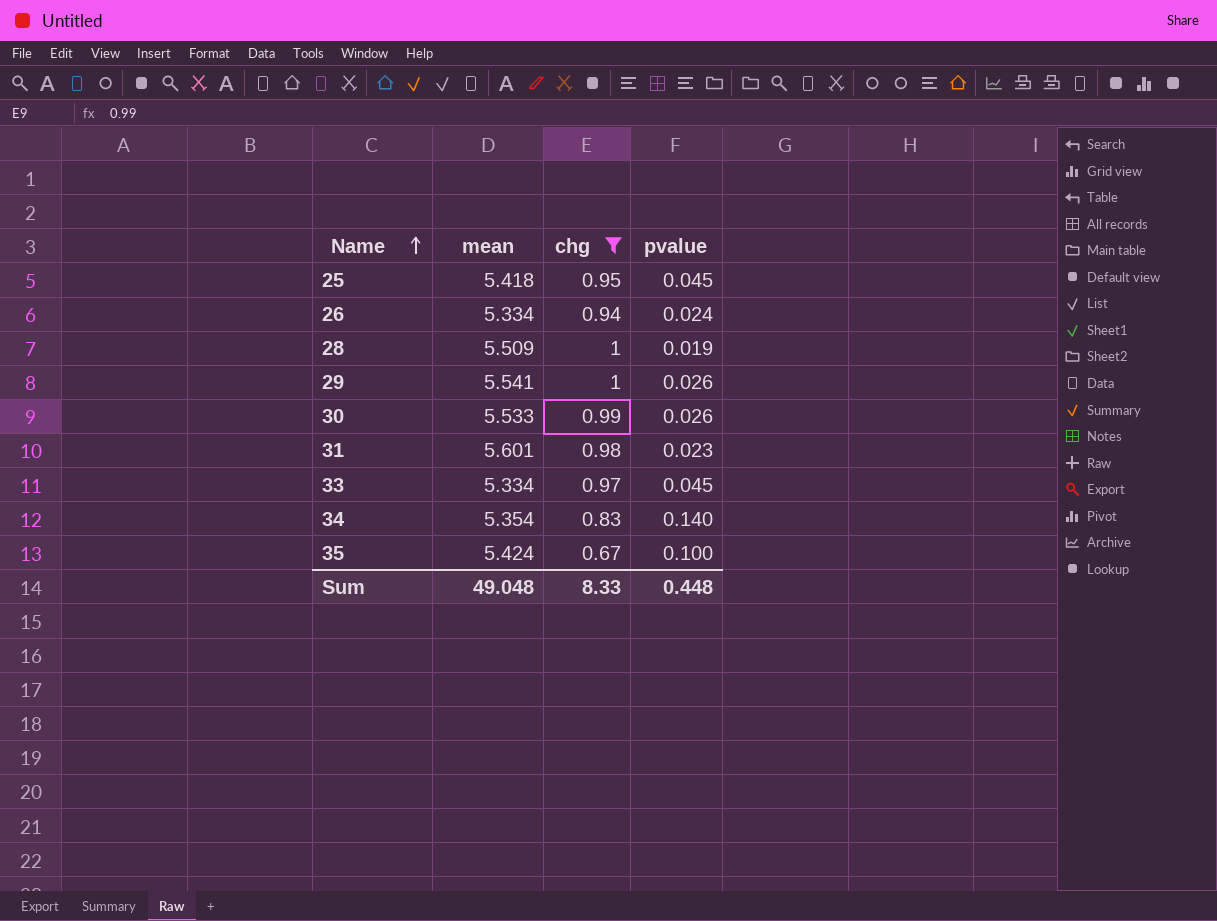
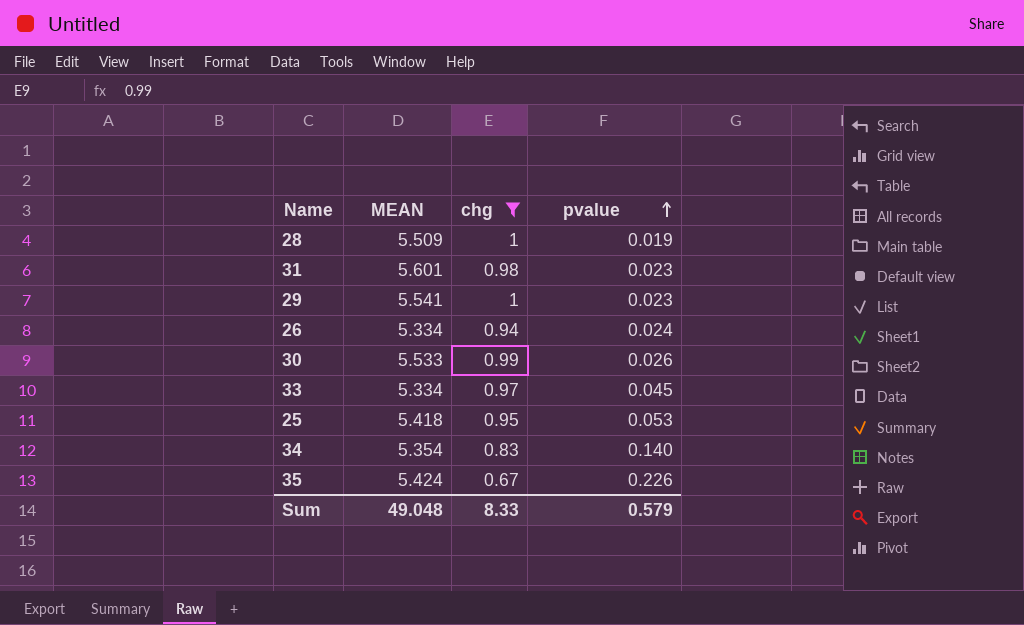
row order: Name ascending -> pvalue ascending
column name: mean -> MEAN
29 | pvalue: 0.026 -> 0.023
25 | pvalue: 0.045 -> 0.053
35 | pvalue: 0.100 -> 0.226
Sum | pvalue: 0.448 -> 0.579

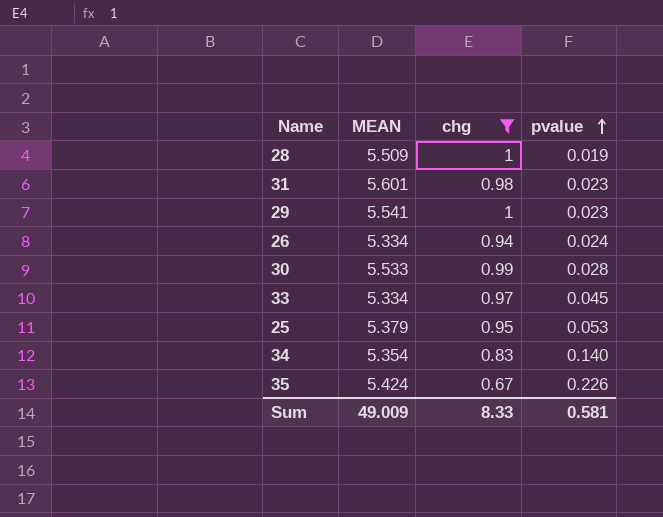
30 | pvalue: 0.026 -> 0.028
25 | MEAN: 5.418 -> 5.379
Sum | MEAN: 49.048 -> 49.009
Sum | pvalue: 0.579 -> 0.581

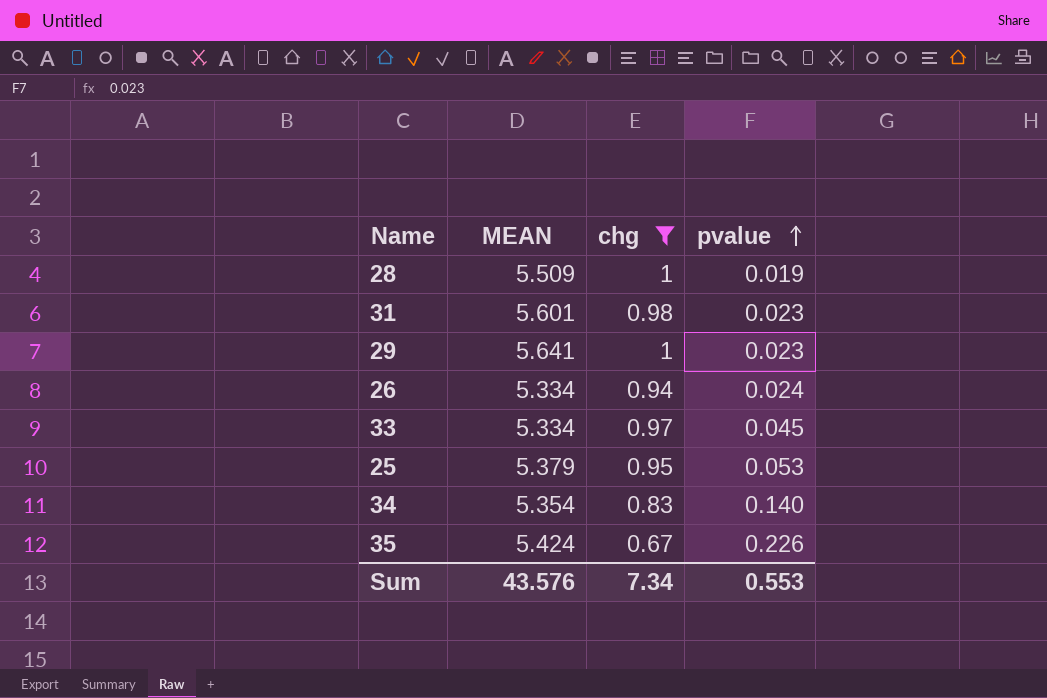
row 30: 5.533 | 0.99 | 0.028 -> none
29 | MEAN: 5.541 -> 5.641
Sum | MEAN: 49.009 -> 43.576
Sum | chg: 8.33 -> 7.34
Sum | pvalue: 0.581 -> 0.553

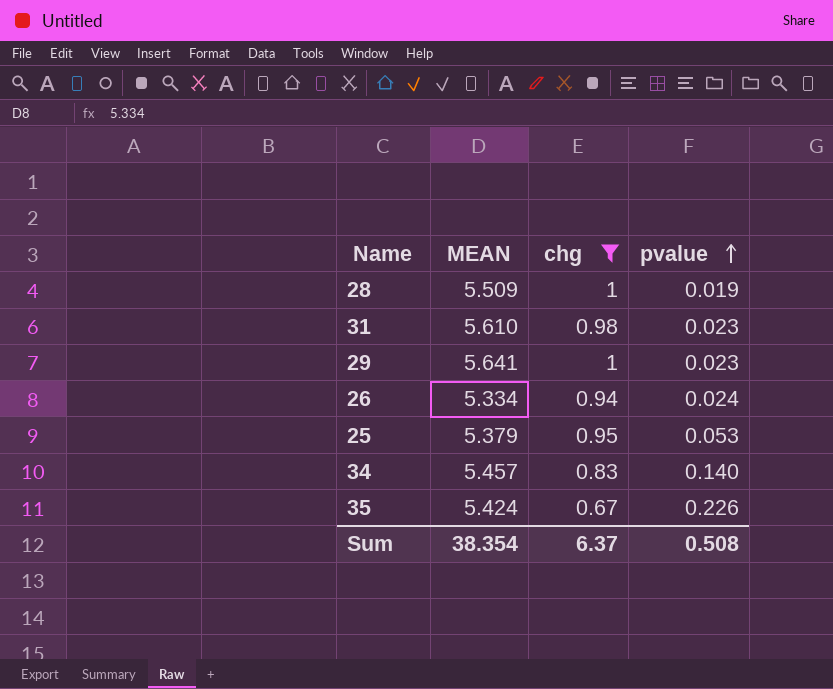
row 33: 5.334 | 0.97 | 0.045 -> none
31 | MEAN: 5.601 -> 5.610
34 | MEAN: 5.354 -> 5.457
Sum | MEAN: 43.576 -> 38.354
Sum | chg: 7.34 -> 6.37
Sum | pvalue: 0.553 -> 0.508

